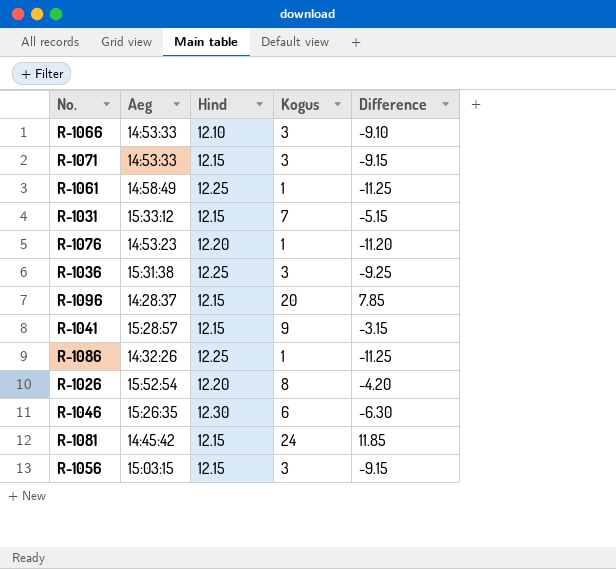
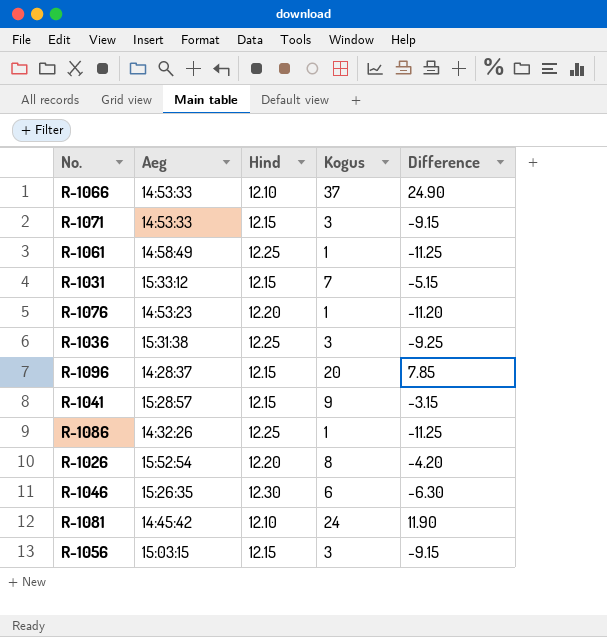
R-1066 | Kogus: 3 -> 37
R-1066 | Difference: -9.10 -> 24.90
R-1081 | Hind: 12.15 -> 12.10
R-1081 | Difference: 11.85 -> 11.90

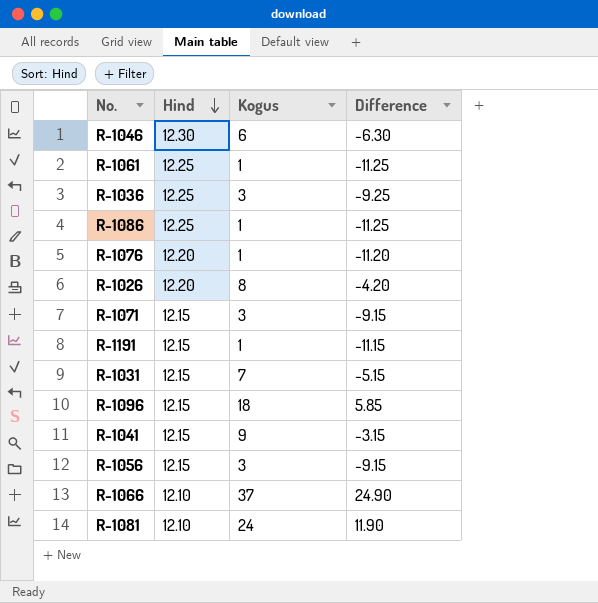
row order: none -> Hind descending
column Aeg | position: 2 -> none
row R-1191: none -> 12.15 | 1 | -11.15
R-1096 | Kogus: 20 -> 18
R-1096 | Difference: 7.85 -> 5.85

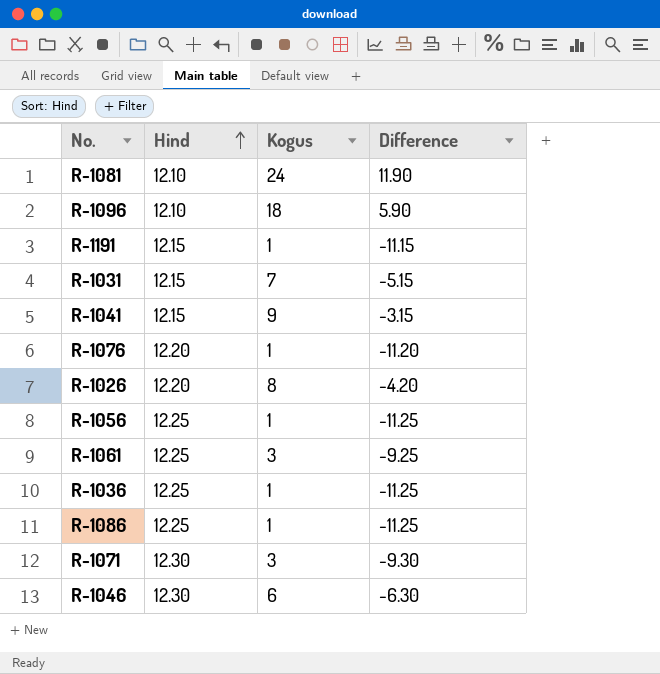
row order: Hind descending -> Hind ascending
row R-1066: 12.10 | 37 | 24.90 -> none
R-1096 | Hind: 12.15 -> 12.10
R-1096 | Difference: 5.85 -> 5.90
R-1056 | Hind: 12.15 -> 12.25
R-1056 | Kogus: 3 -> 1
R-1056 | Difference: -9.15 -> -11.25
R-1061 | Kogus: 1 -> 3
R-1061 | Difference: -11.25 -> -9.25
R-1036 | Kogus: 3 -> 1
R-1036 | Difference: -9.25 -> -11.25
R-1071 | Hind: 12.15 -> 12.30
R-1071 | Difference: -9.15 -> -9.30

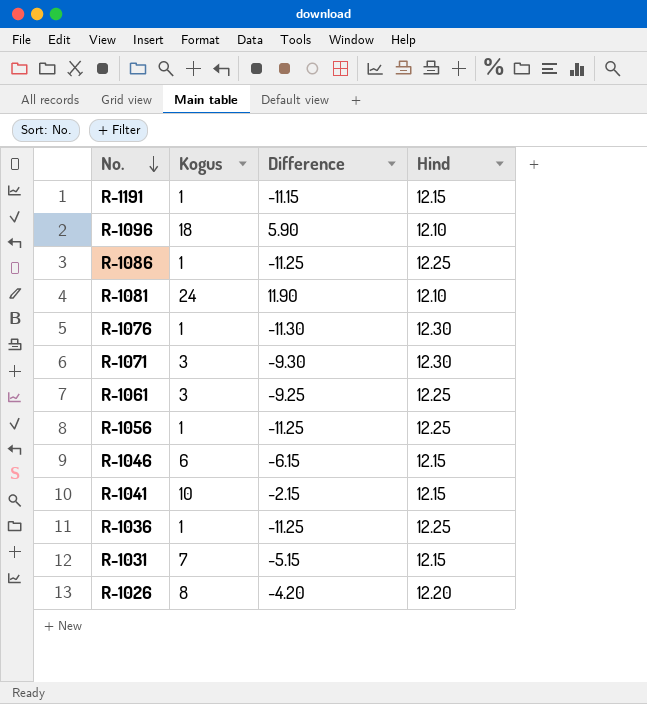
row order: Hind ascending -> No. descending
column Hind | position: 2 -> 4
R-1076 | Difference: -11.20 -> -11.30
R-1076 | Hind: 12.20 -> 12.30
R-1046 | Difference: -6.30 -> -6.15
R-1046 | Hind: 12.30 -> 12.15
R-1041 | Kogus: 9 -> 10
R-1041 | Difference: -3.15 -> -2.15

